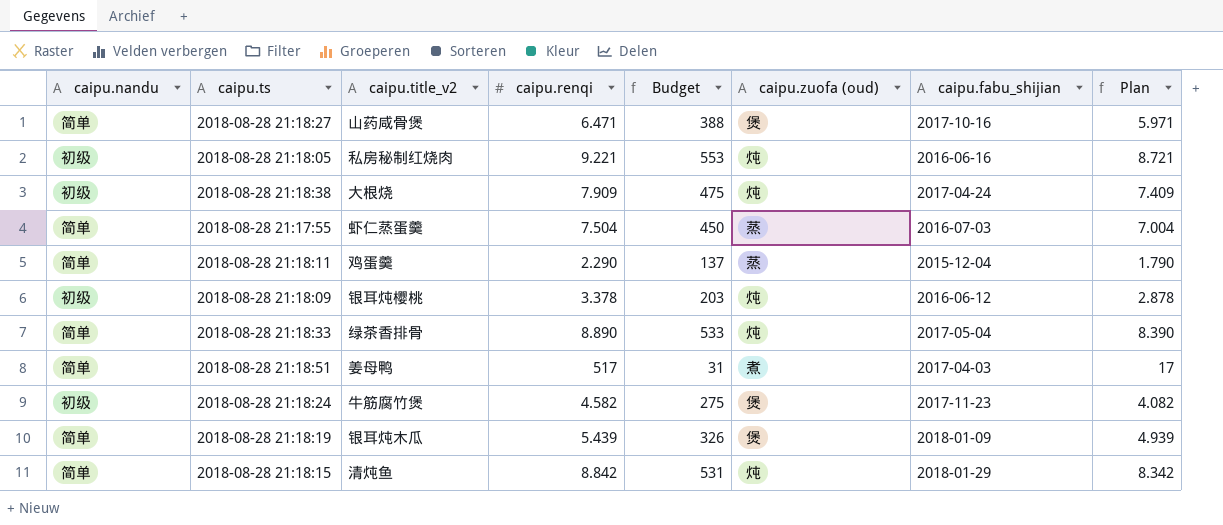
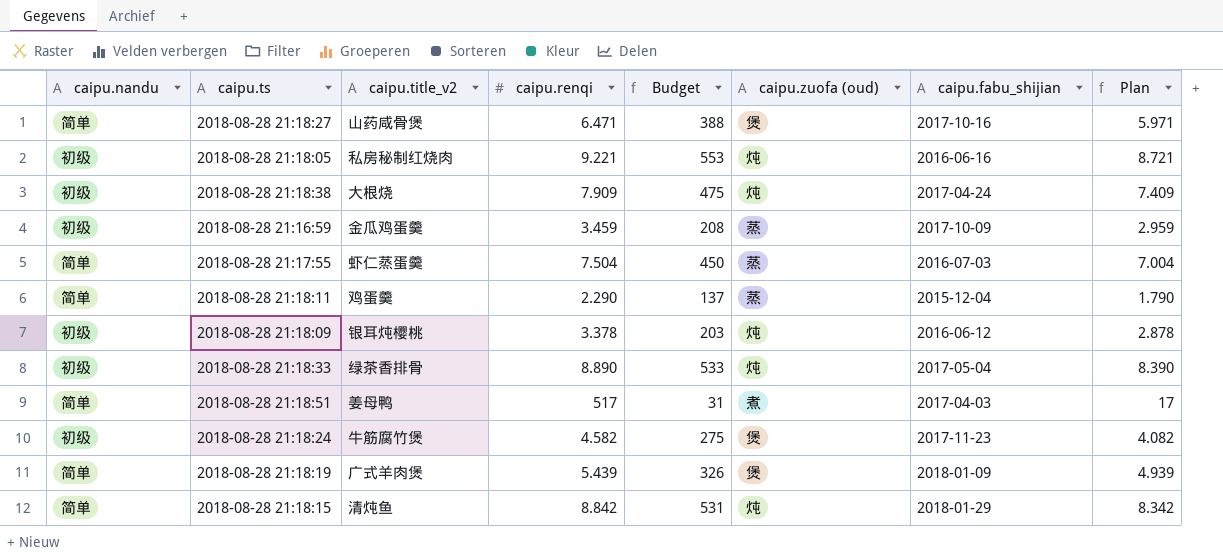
row 2018-08-28 21:16:59: none -> 初级 | 金瓜鸡蛋羹 | 3.459 | 208 | 蒸 | 2017-10-09 | 2.959
2018-08-28 21:18:33 | caipu.nandu: 简单 -> 初级
2018-08-28 21:18:19 | caipu.title_v2: 银耳炖木瓜 -> 广式羊肉煲

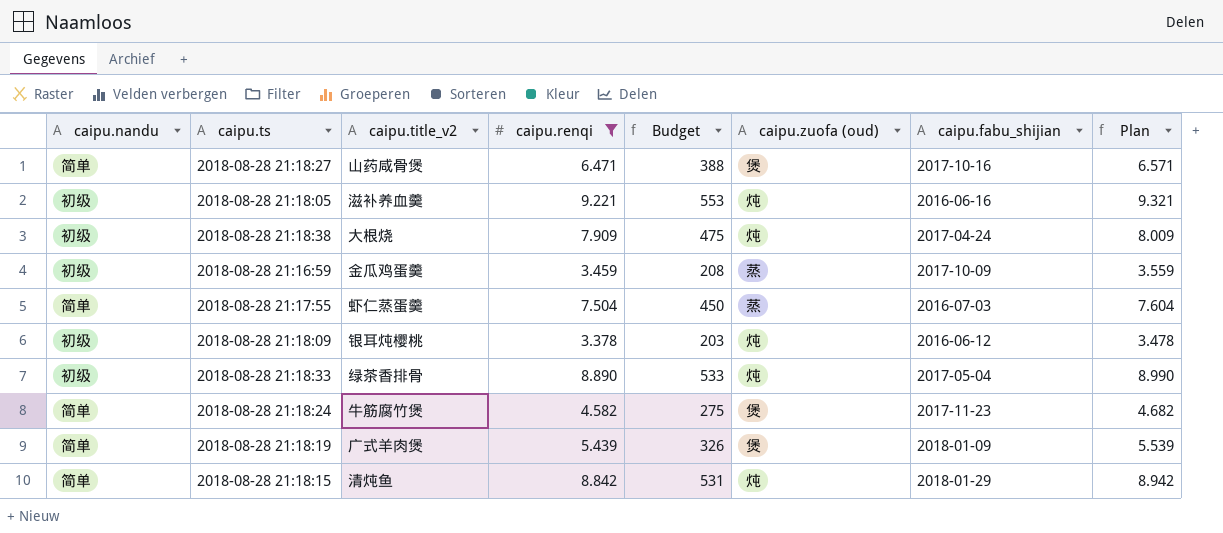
filter: none -> caipu.renqi >= 3.378
column Plan | formula: [caipu.renqi] - 500 -> [caipu.renqi] + 100
2018-08-28 21:18:05 | caipu.title_v2: 私房秘制红烧肉 -> 滋补养血羹
2018-08-28 21:18:24 | caipu.nandu: 初级 -> 简单

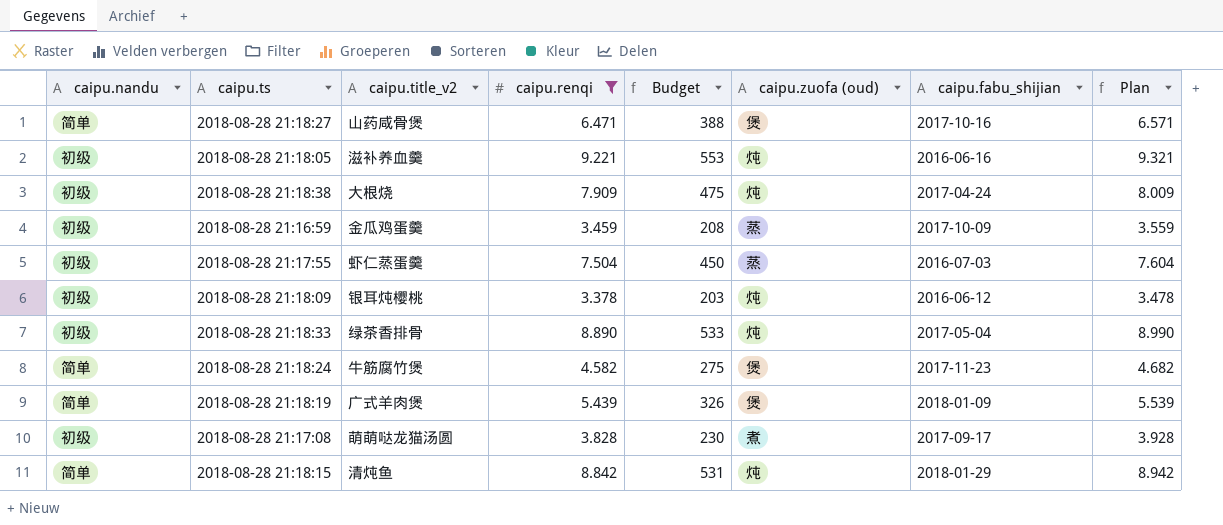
2018-08-28 21:17:55 | caipu.nandu: 简单 -> 初级
row 2018-08-28 21:17:08: none -> 初级 | 萌萌哒龙猫汤圆 | 3.828 | 230 | 煮 | 2017-09-17 | 3.928

